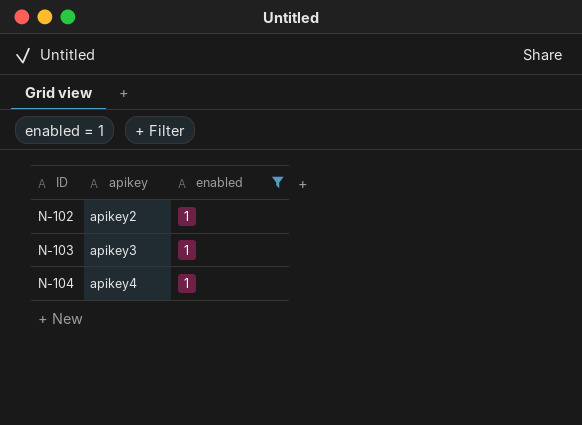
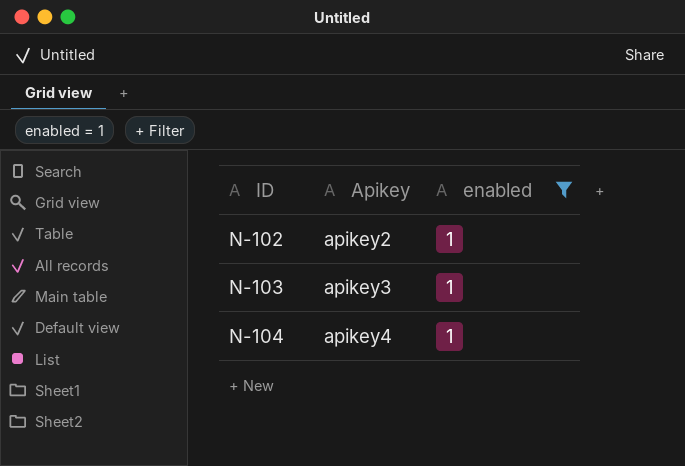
column name: apikey -> Apikey

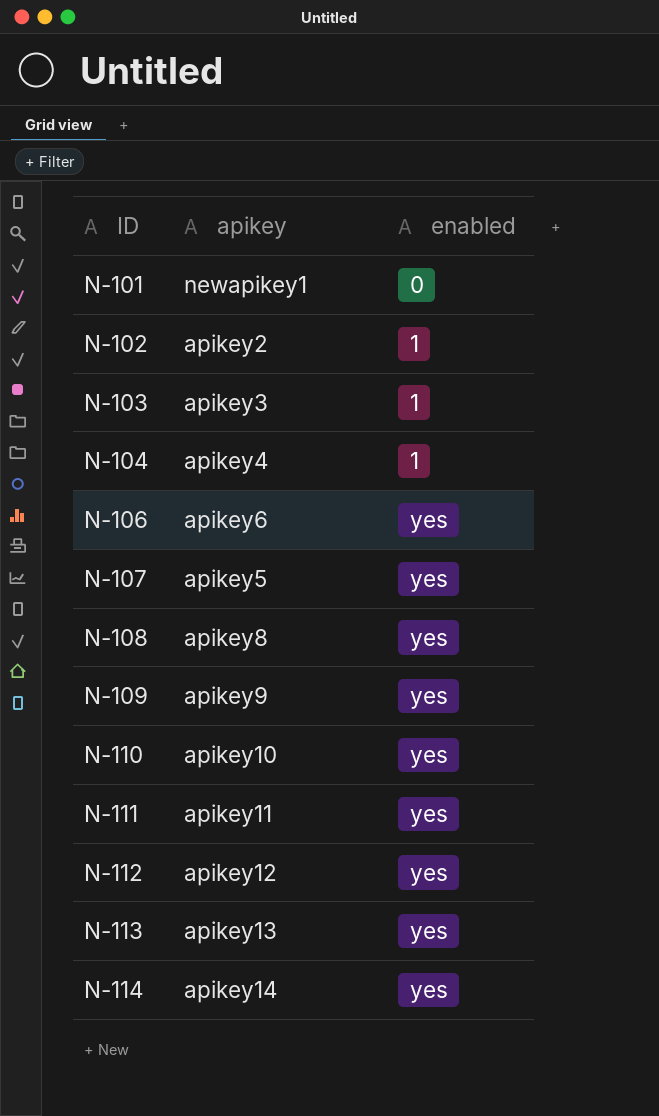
filter: enabled = 1 -> none
column name: Apikey -> apikey

